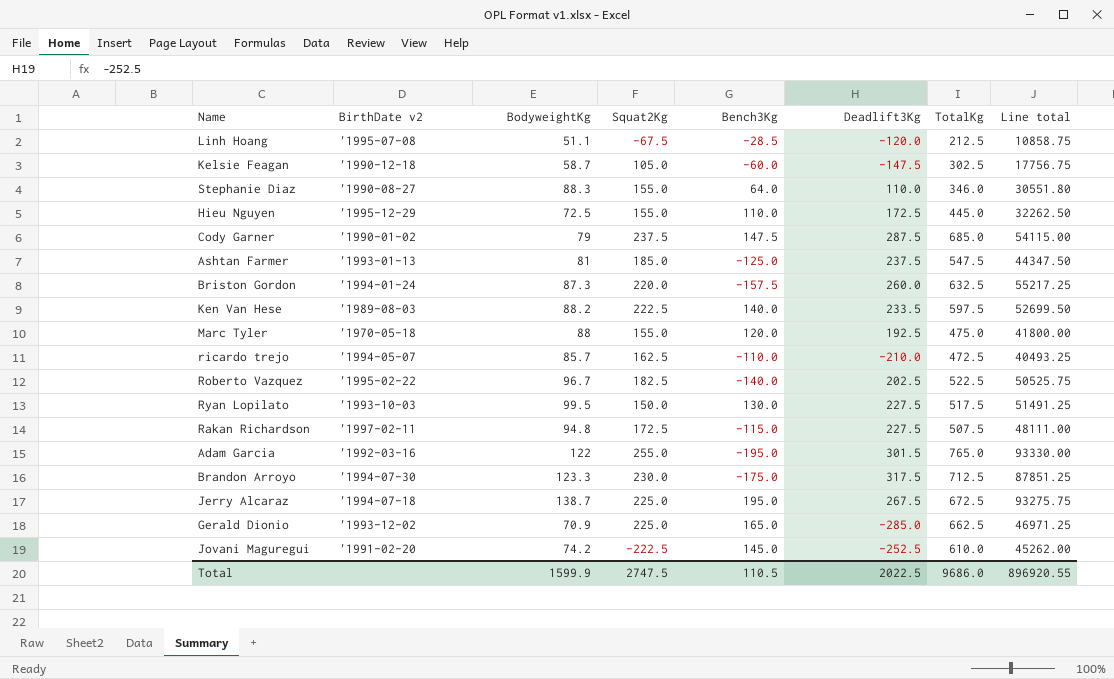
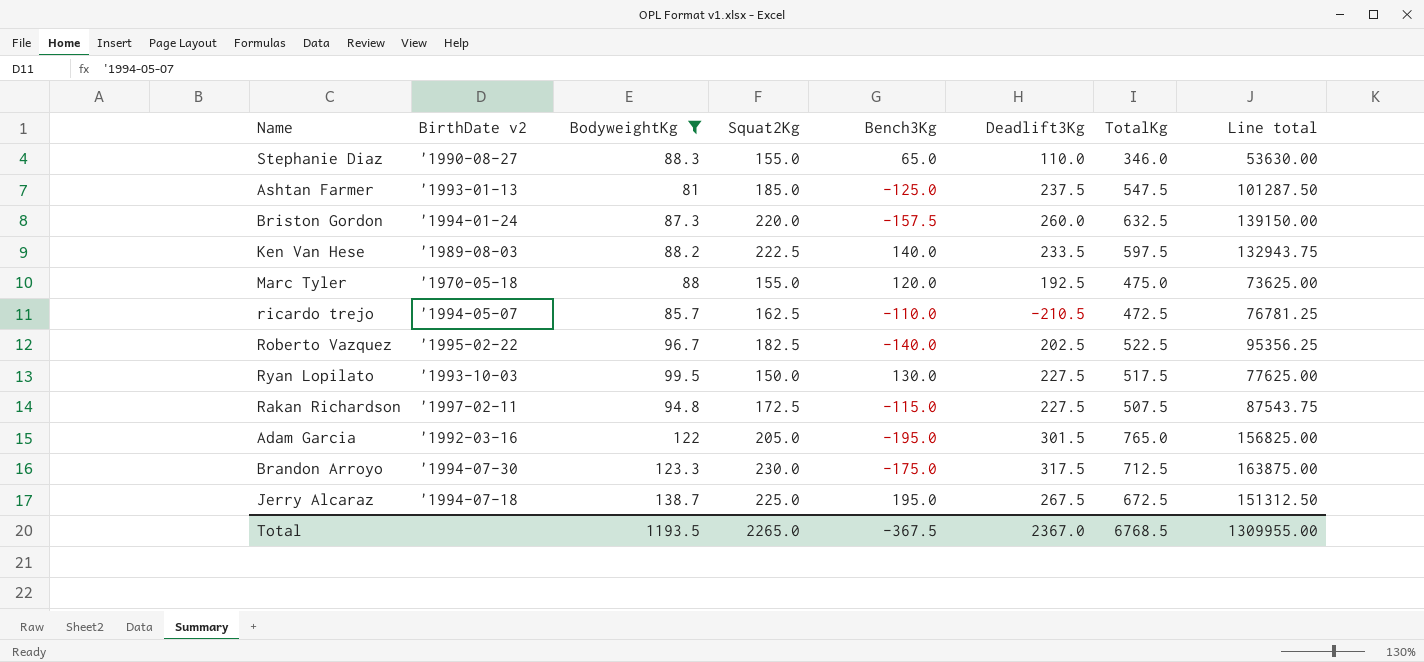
filter: none -> BodyweightKg >= 81
column Line total | formula: [BodyweightKg] * [TotalKg] -> [Squat2Kg] * [TotalKg]
Stephanie Diaz | Bench3Kg: 64.0 -> 65.0
ricardo trejo | Deadlift3Kg: -210.0 -> -210.5
Adam Garcia | Squat2Kg: 255.0 -> 205.0
Total | BodyweightKg: 1599.9 -> 1193.5
Total | Squat2Kg: 2747.5 -> 2265.0
Total | Bench3Kg: 110.5 -> -367.5
Total | Deadlift3Kg: 2022.5 -> 2367.0
Total | TotalKg: 9686.0 -> 6768.5
Total | Line total: 896920.55 -> 1309955.00

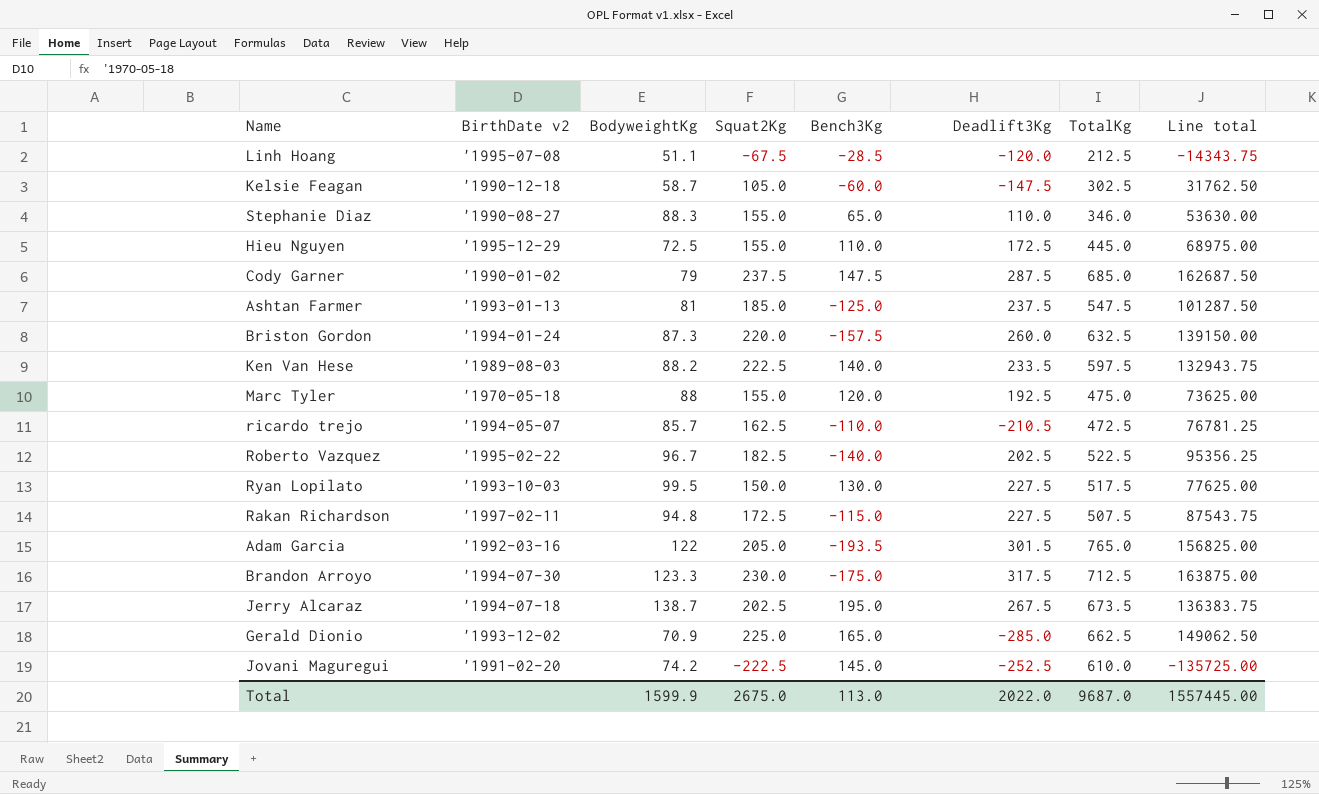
filter: BodyweightKg >= 81 -> none
Adam Garcia | Bench3Kg: -195.0 -> -193.5
Jerry Alcaraz | Squat2Kg: 225.0 -> 202.5
Jerry Alcaraz | TotalKg: 672.5 -> 673.5
Jerry Alcaraz | Line total: 151312.50 -> 136383.75
Total | BodyweightKg: 1193.5 -> 1599.9
Total | Squat2Kg: 2265.0 -> 2675.0
Total | Bench3Kg: -367.5 -> 113.0
Total | Deadlift3Kg: 2367.0 -> 2022.0
Total | TotalKg: 6768.5 -> 9687.0
Total | Line total: 1309955.00 -> 1557445.00

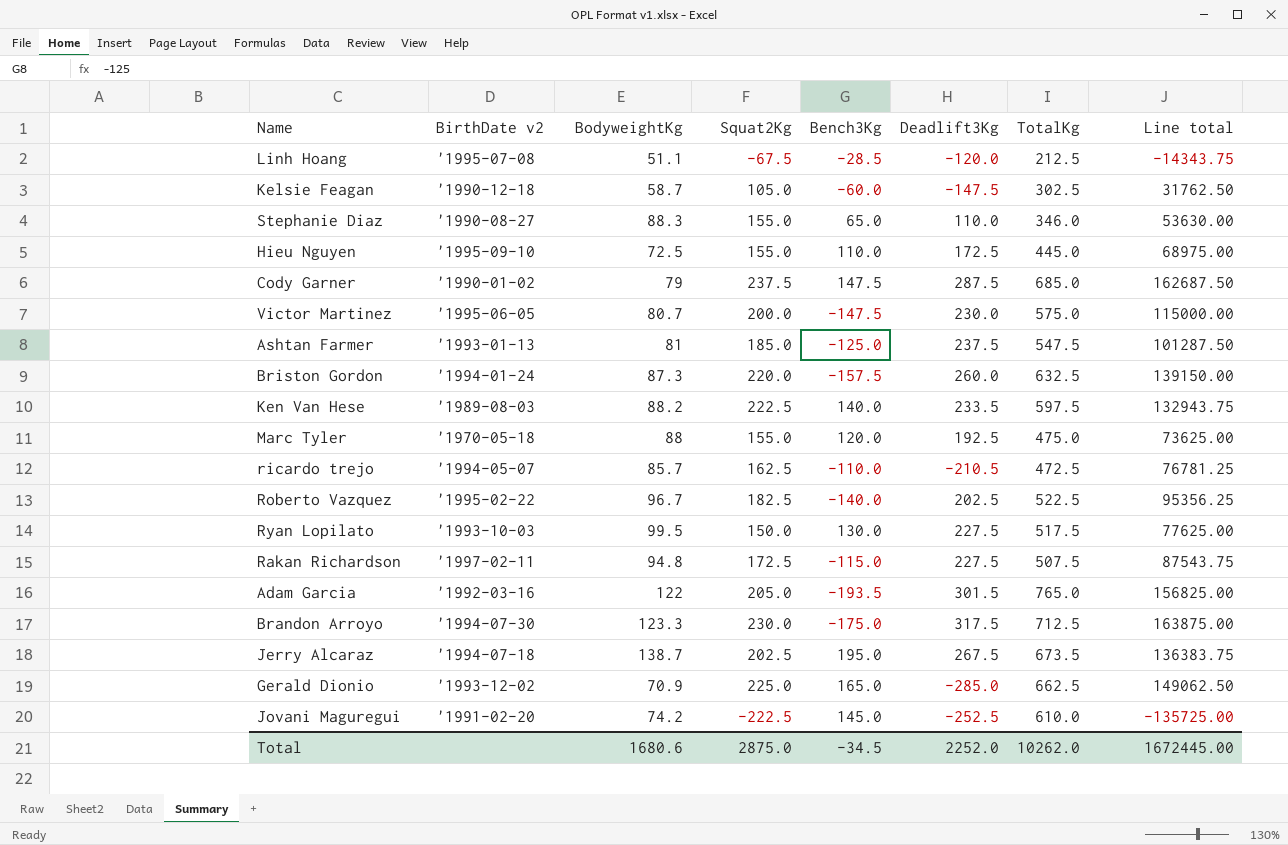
Hieu Nguyen | BirthDate v2: '1995-12-29 -> '1995-09-10
row Victor Martinez: none -> '1995-06-05 | 80.7 | 200.0 | -147.5 | 230.0 | 575.0 | 115000.00
Total | BodyweightKg: 1599.9 -> 1680.6
Total | Squat2Kg: 2675.0 -> 2875.0
Total | Bench3Kg: 113.0 -> -34.5
Total | Deadlift3Kg: 2022.0 -> 2252.0
Total | TotalKg: 9687.0 -> 10262.0
Total | Line total: 1557445.00 -> 1672445.00

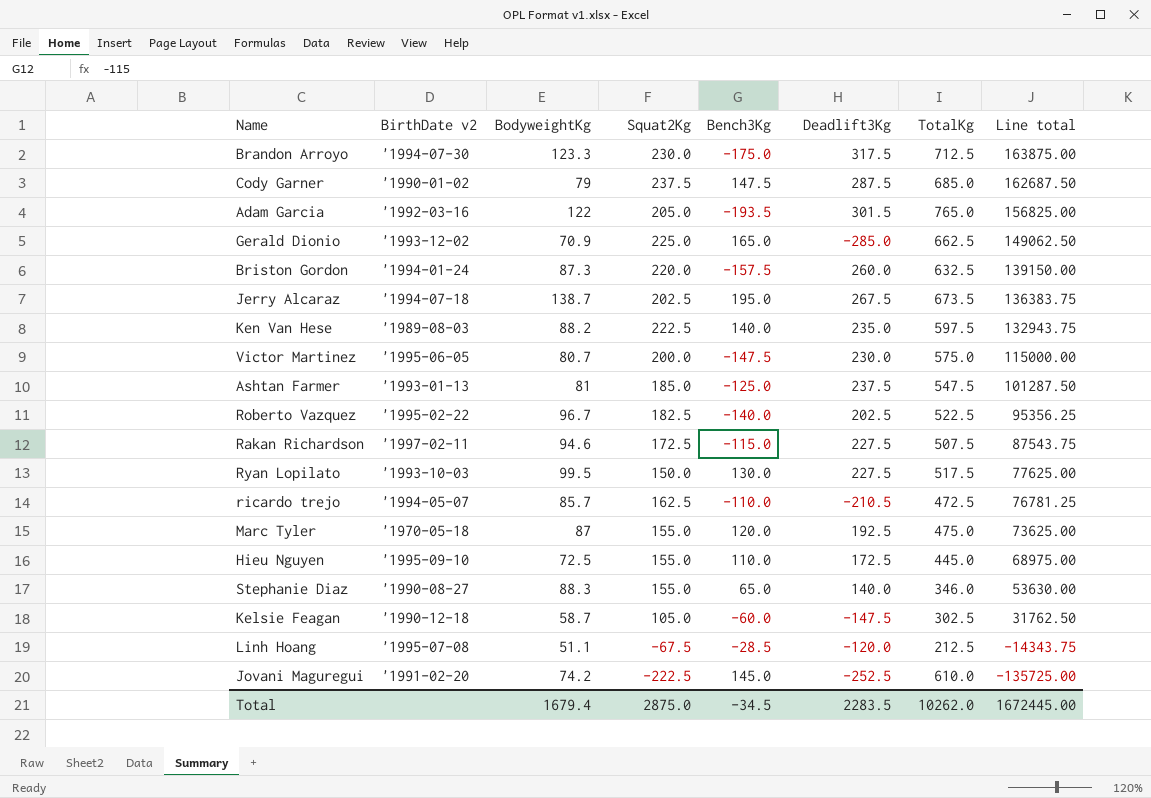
row order: none -> Line total descending
Ken Van Hese | Deadlift3Kg: 233.5 -> 235.0
Rakan Richardson | BodyweightKg: 94.8 -> 94.6
Marc Tyler | BodyweightKg: 88 -> 87
Stephanie Diaz | Deadlift3Kg: 110.0 -> 140.0
Total | BodyweightKg: 1680.6 -> 1679.4
Total | Deadlift3Kg: 2252.0 -> 2283.5

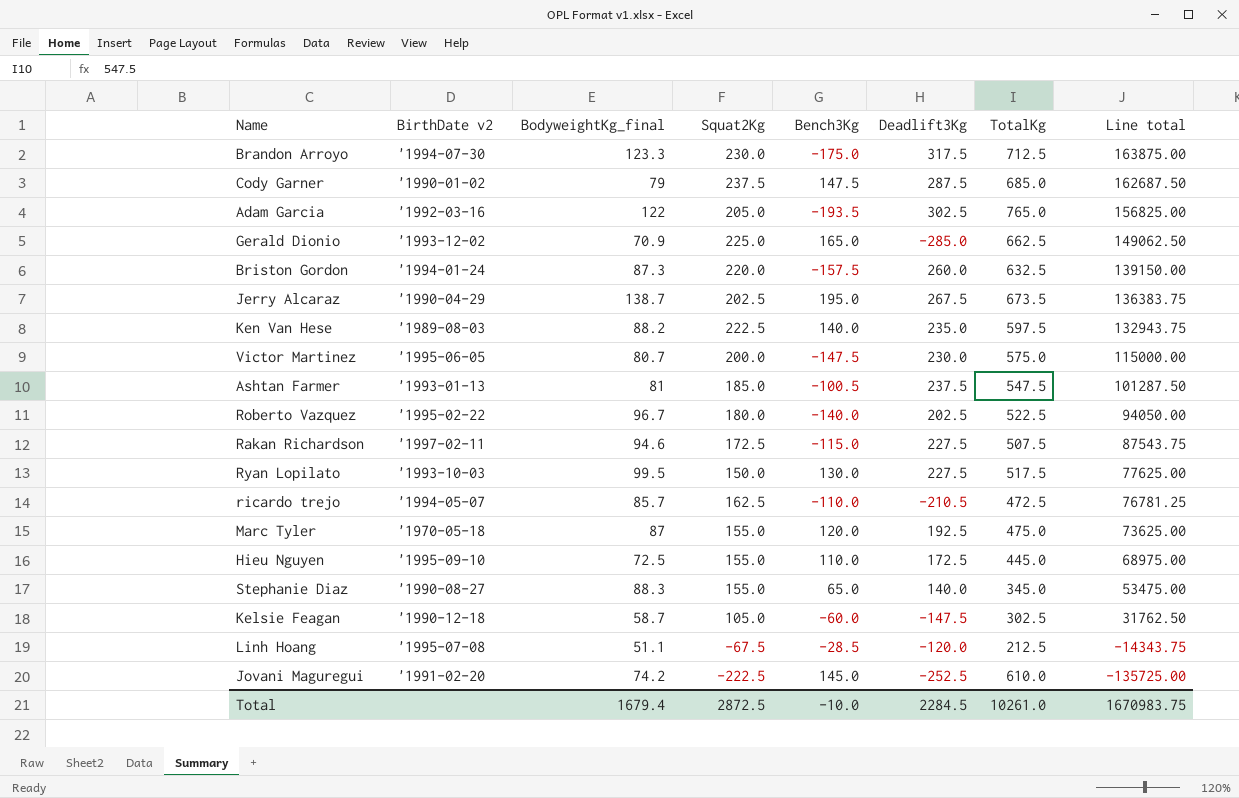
column name: BodyweightKg -> BodyweightKg_final
Adam Garcia | Deadlift3Kg: 301.5 -> 302.5
Jerry Alcaraz | BirthDate v2: '1994-07-18 -> '1990-04-29
Ashtan Farmer | Bench3Kg: -125.0 -> -100.5
Roberto Vazquez | Squat2Kg: 182.5 -> 180.0
Roberto Vazquez | Line total: 95356.25 -> 94050.00
Stephanie Diaz | TotalKg: 346.0 -> 345.0
Stephanie Diaz | Line total: 53630.00 -> 53475.00
Total | Squat2Kg: 2875.0 -> 2872.5
Total | Bench3Kg: -34.5 -> -10.0
Total | Deadlift3Kg: 2283.5 -> 2284.5
Total | TotalKg: 10262.0 -> 10261.0
Total | Line total: 1672445.00 -> 1670983.75

